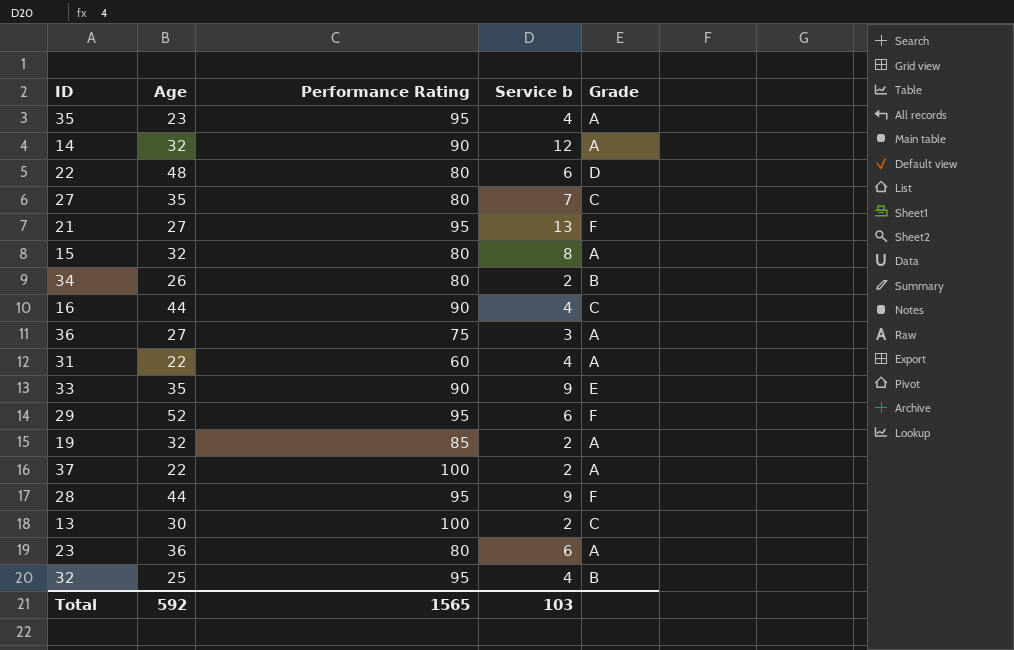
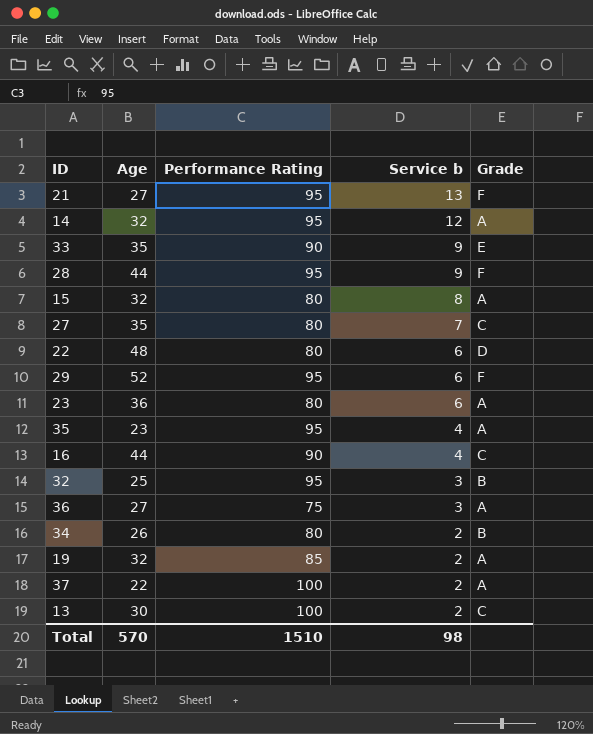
row order: none -> Service b descending
row 31: 22 | 60 | 4 | A -> none
14 | Performance Rating: 90 -> 95
32 | Service b: 4 -> 3
Total | Age: 592 -> 570
Total | Performance Rating: 1565 -> 1510
Total | Service b: 103 -> 98

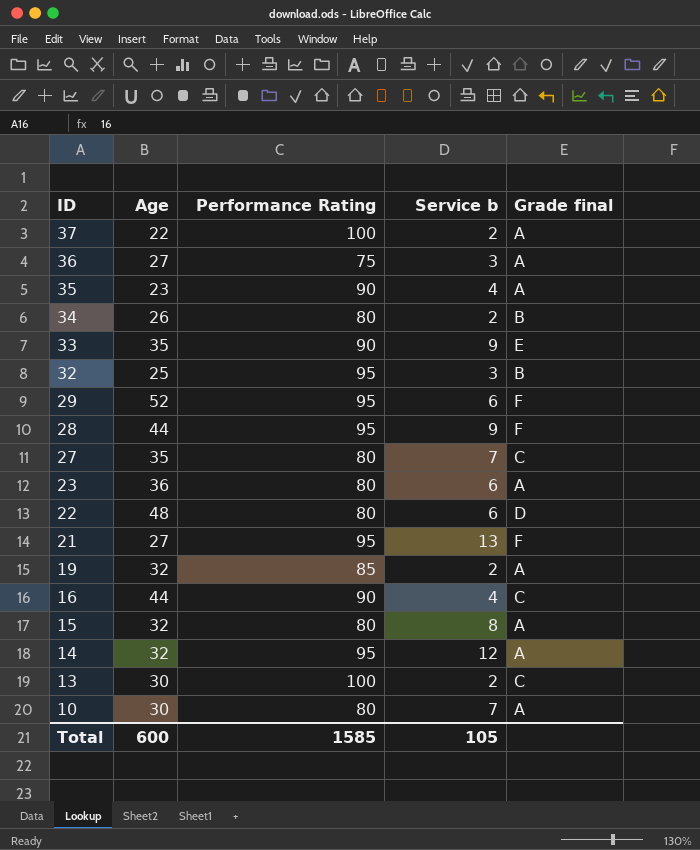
row order: Service b descending -> ID descending
column name: Grade -> Grade final
35 | Performance Rating: 95 -> 90
row 10: none -> 30 | 80 | 7 | A
Total | Age: 570 -> 600
Total | Performance Rating: 1510 -> 1585
Total | Service b: 98 -> 105

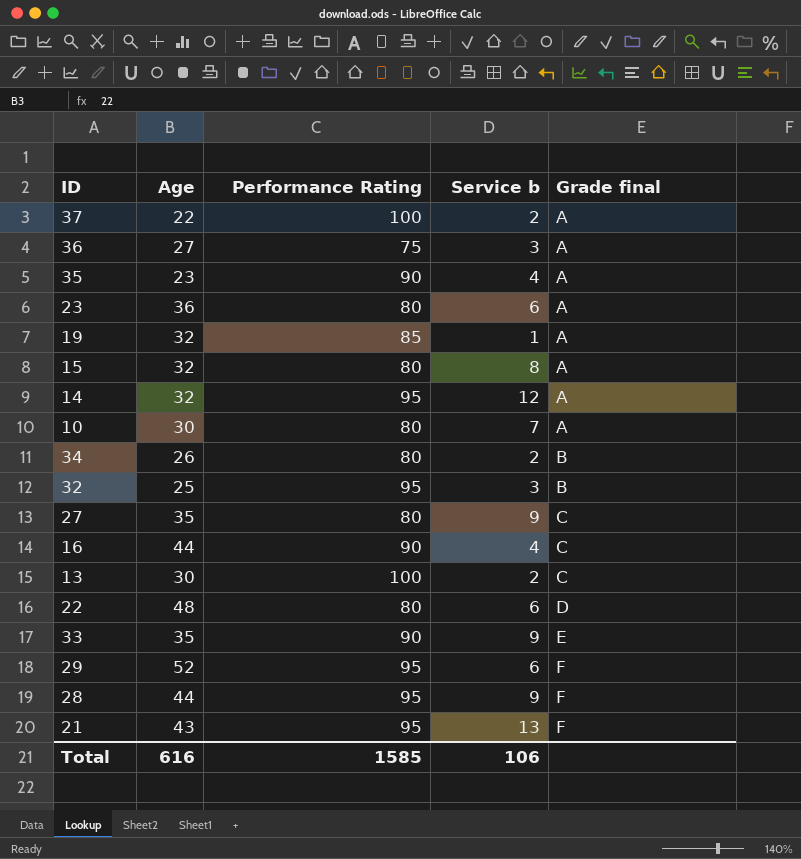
row order: ID descending -> Grade final ascending
19 | Service b: 2 -> 1
27 | Service b: 7 -> 9
21 | Age: 27 -> 43
Total | Age: 600 -> 616
Total | Service b: 105 -> 106

